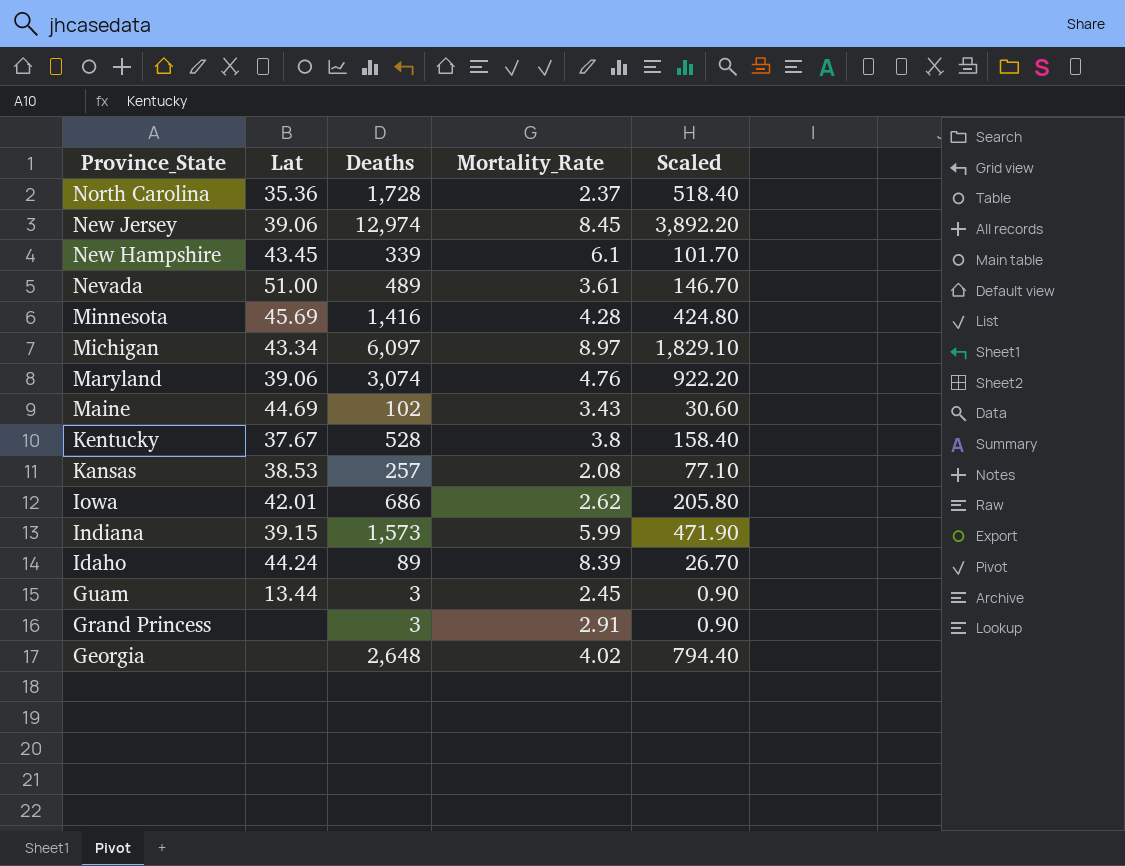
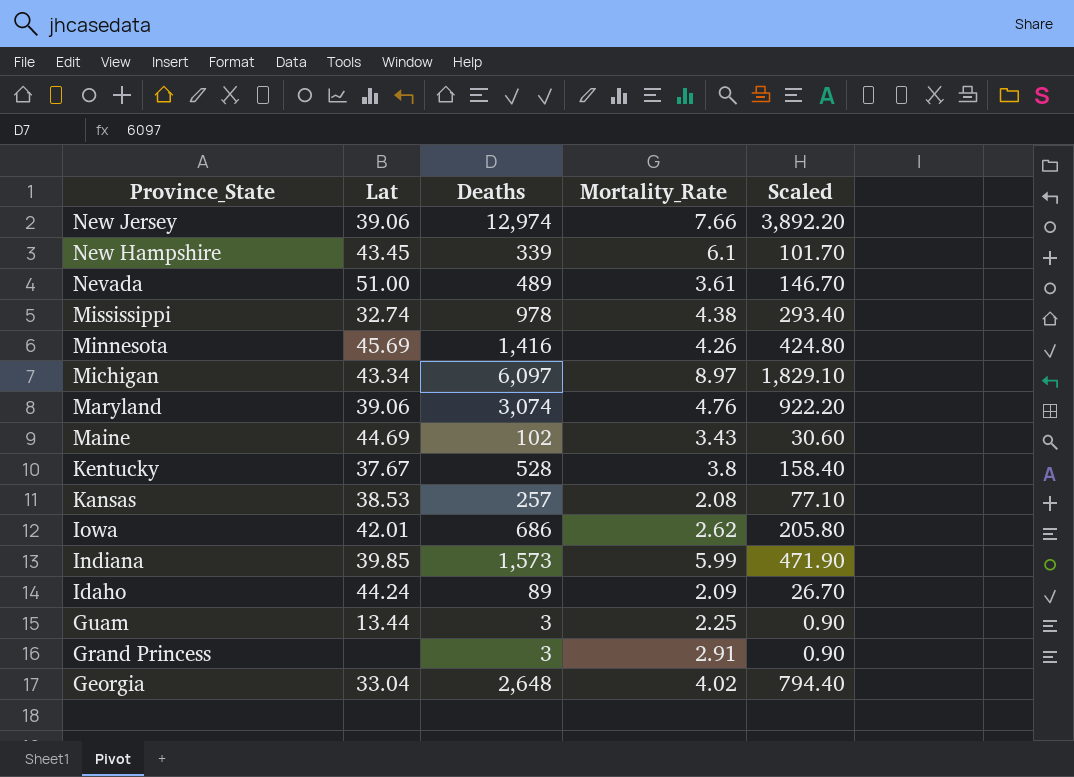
row North Carolina: 35.36 | 1,728 | 2.37 | 518.40 -> none
New Jersey | Mortality_Rate: 8.45 -> 7.66
row Mississippi: none -> 32.74 | 978 | 4.38 | 293.40
Minnesota | Mortality_Rate: 4.28 -> 4.26
Indiana | Lat: 39.15 -> 39.85
Idaho | Mortality_Rate: 8.39 -> 2.09
Guam | Mortality_Rate: 2.45 -> 2.25
Georgia | Lat: none -> 33.04

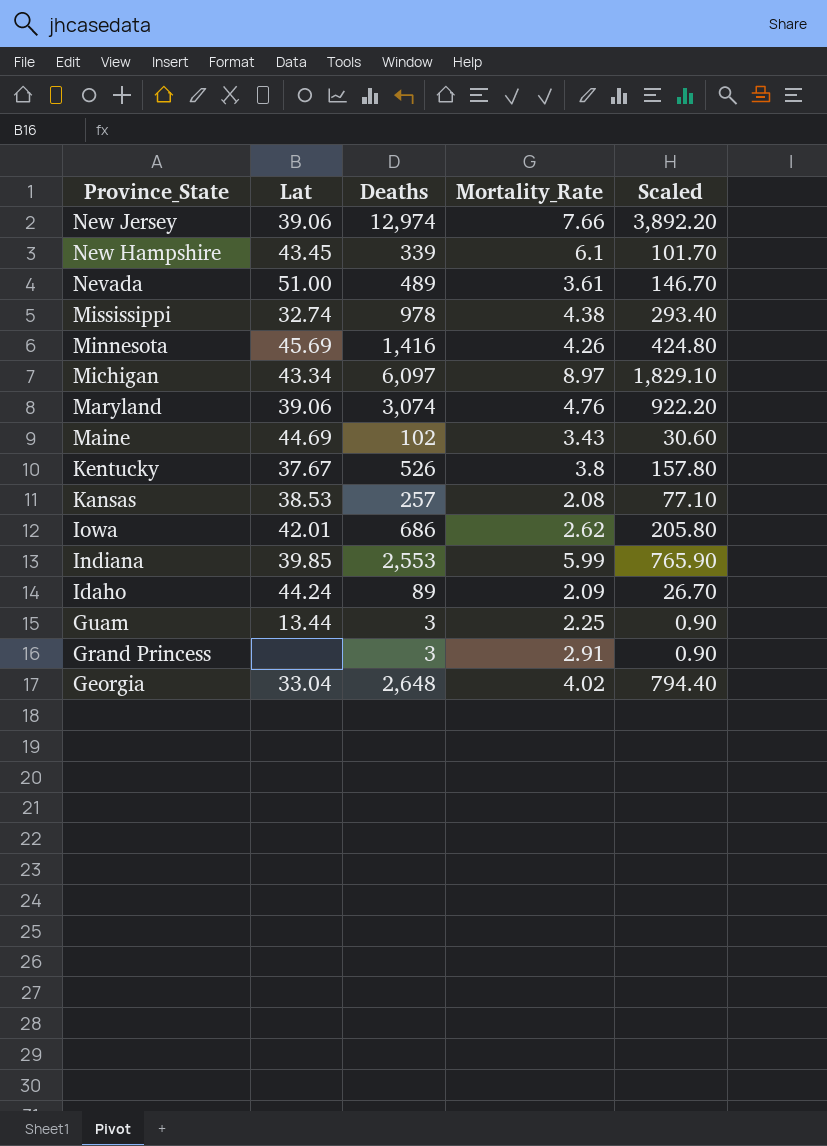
Kentucky | Deaths: 528 -> 526
Kentucky | Scaled: 158.40 -> 157.80
Indiana | Deaths: 1,573 -> 2,553
Indiana | Scaled: 471.90 -> 765.90

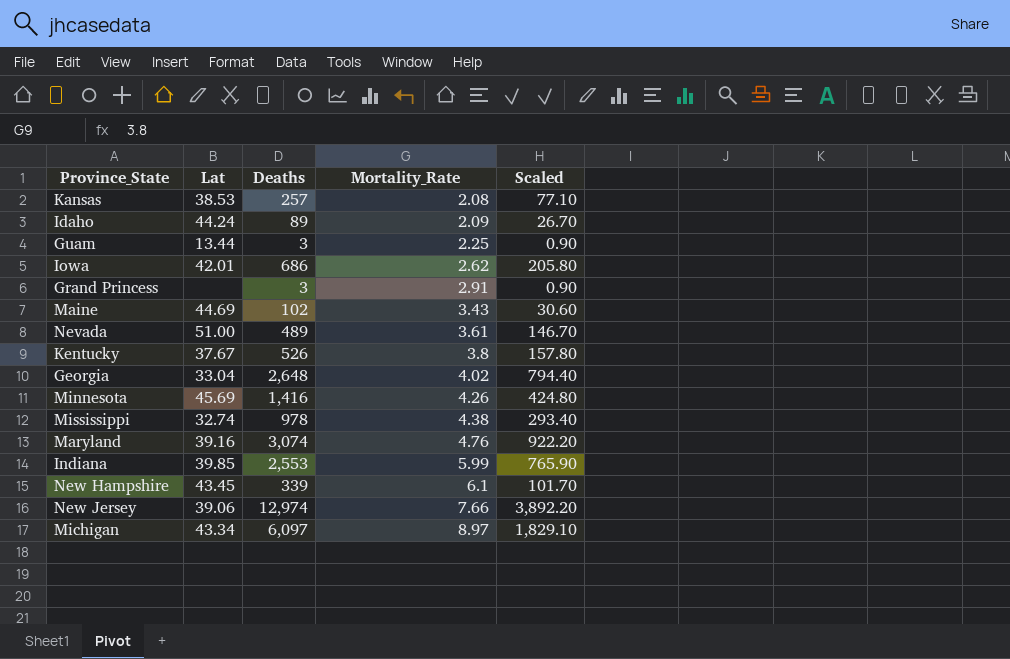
row order: Province_State descending -> Mortality_Rate ascending
Maryland | Lat: 39.06 -> 39.16

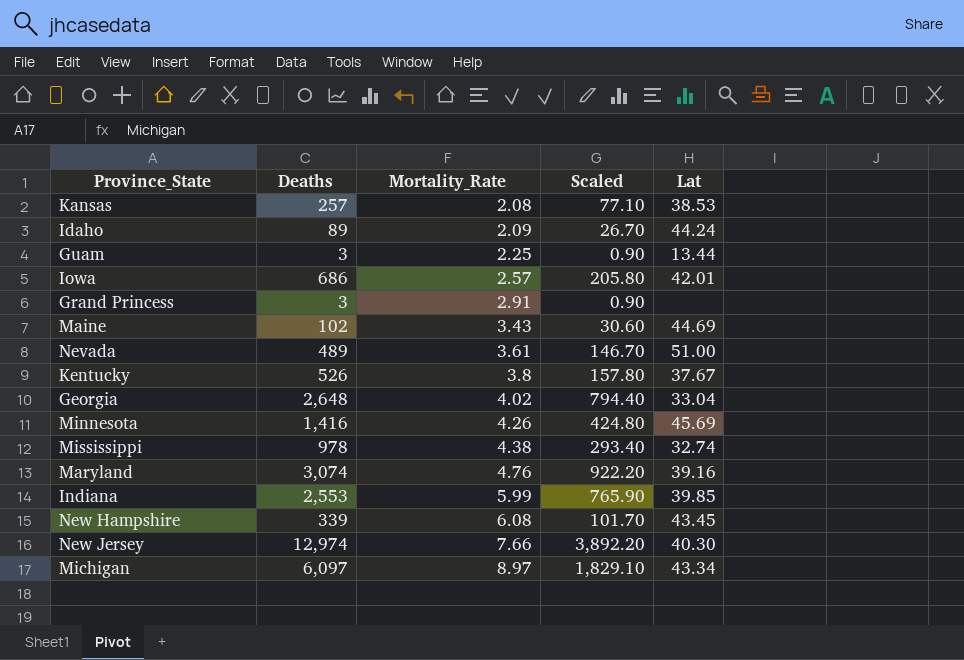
column Lat | position: 2 -> 5
Iowa | Mortality_Rate: 2.62 -> 2.57
New Hampshire | Mortality_Rate: 6.1 -> 6.08
New Jersey | Lat: 39.06 -> 40.30

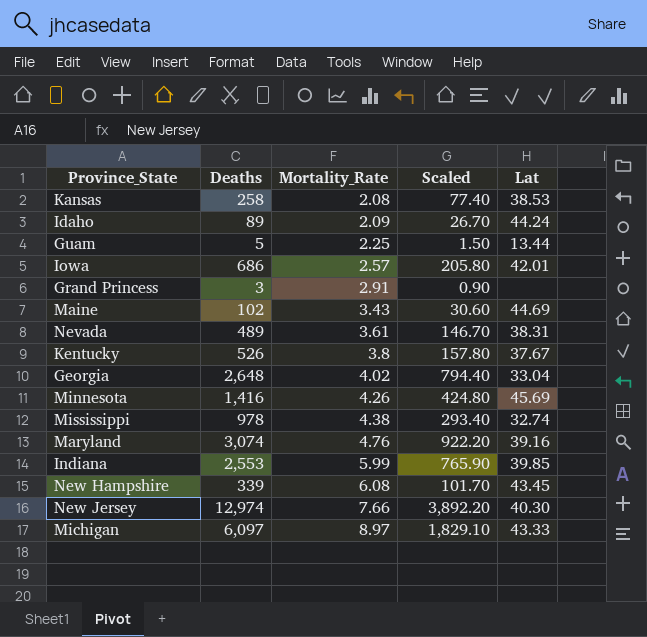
Kansas | Deaths: 257 -> 258
Kansas | Scaled: 77.10 -> 77.40
Guam | Deaths: 3 -> 5
Guam | Scaled: 0.90 -> 1.50
Nevada | Lat: 51.00 -> 38.31
Michigan | Lat: 43.34 -> 43.33

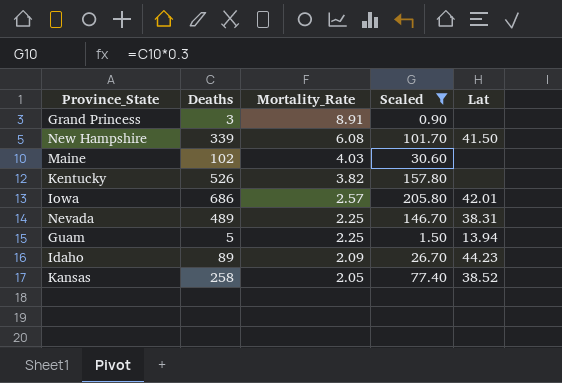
filter: none -> Scaled <= 205.80
row order: Mortality_Rate ascending -> Mortality_Rate descending
Grand Princess | Mortality_Rate: 2.91 -> 8.91
New Hampshire | Lat: 43.45 -> 41.50
Maine | Mortality_Rate: 3.43 -> 4.03
Maine | Lat: 44.69 -> none
Kentucky | Mortality_Rate: 3.8 -> 3.82
Kentucky | Lat: 37.67 -> none
Nevada | Mortality_Rate: 3.61 -> 2.25
Guam | Lat: 13.44 -> 13.94
Idaho | Lat: 44.24 -> 44.23
Kansas | Mortality_Rate: 2.08 -> 2.05
Kansas | Lat: 38.53 -> 38.52

